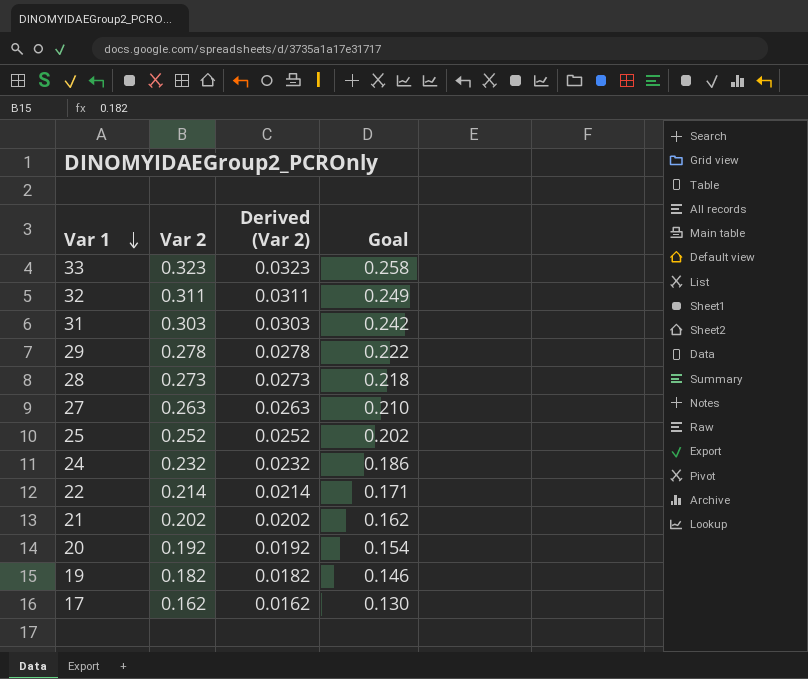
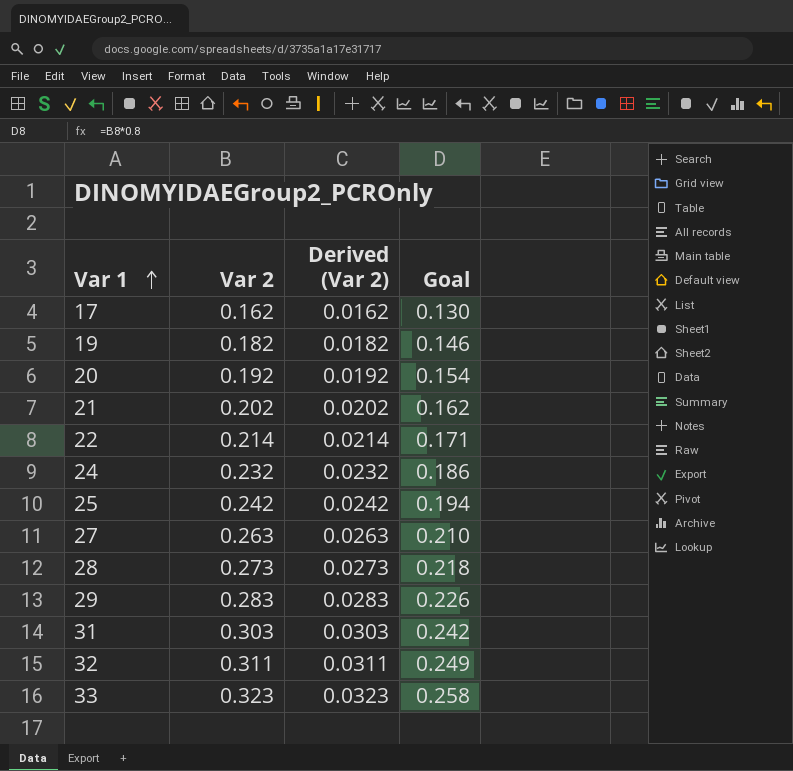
row order: Var 1 descending -> Var 1 ascending
25 | Var 2: 0.252 -> 0.242
25 | Derived (Var 2): 0.0252 -> 0.0242
25 | Goal: 0.202 -> 0.194
29 | Var 2: 0.278 -> 0.283
29 | Derived (Var 2): 0.0278 -> 0.0283
29 | Goal: 0.222 -> 0.226

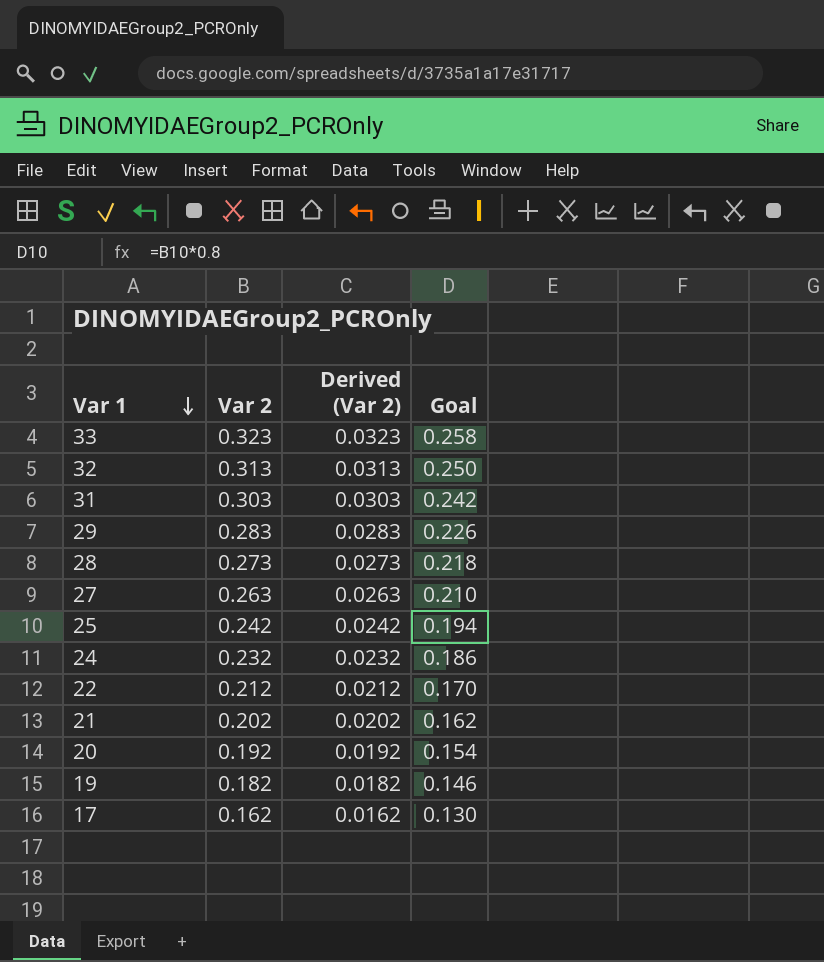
row order: Var 1 ascending -> Var 1 descending
32 | Var 2: 0.311 -> 0.313
32 | Derived (Var 2): 0.0311 -> 0.0313
32 | Goal: 0.249 -> 0.250
22 | Var 2: 0.214 -> 0.212
22 | Derived (Var 2): 0.0214 -> 0.0212
22 | Goal: 0.171 -> 0.170

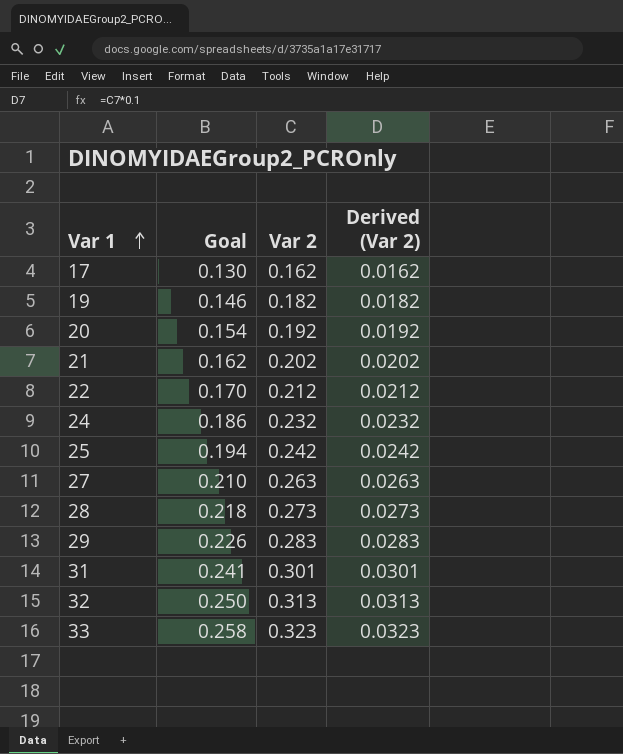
row order: Var 1 descending -> Var 1 ascending
column Goal | position: 4 -> 2
31 | Goal: 0.242 -> 0.241
31 | Var 2: 0.303 -> 0.301
31 | Derived (Var 2): 0.0303 -> 0.0301

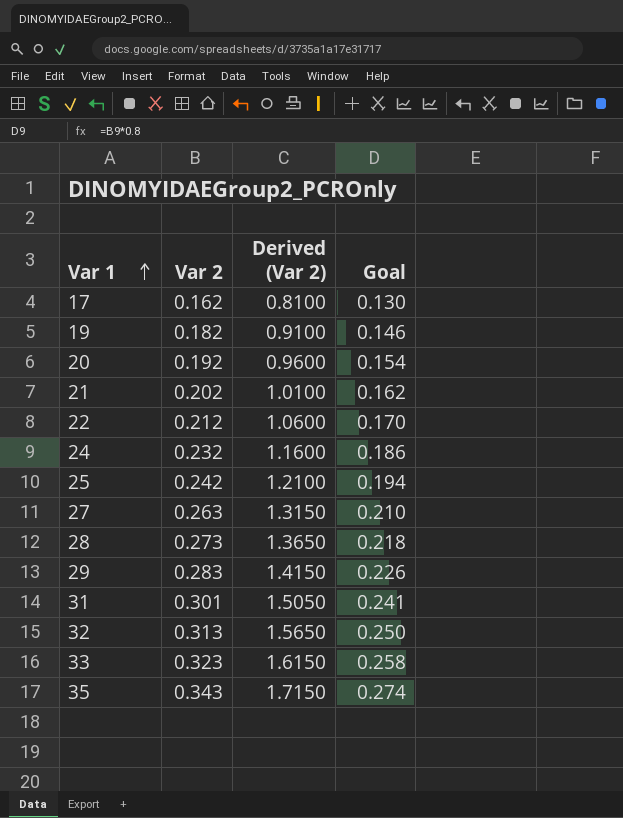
column Derived (Var 2) | formula: [Var 2] * 0.1 -> [Var 2] * 5
column Goal | position: 2 -> 4
row 35: none -> 0.343 | 1.7150 | 0.274

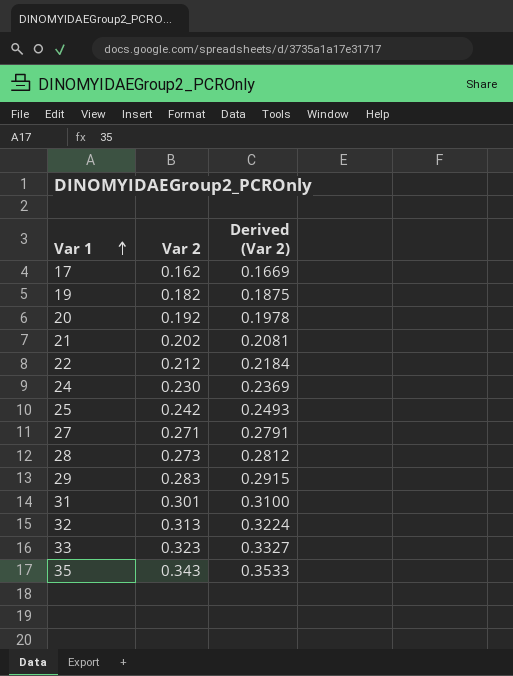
column Goal | formula: [Var 2] * 0.8 -> none
column Derived (Var 2) | formula: [Var 2] * 5 -> [Var 2] * 1.03
24 | Var 2: 0.232 -> 0.230
27 | Var 2: 0.263 -> 0.271

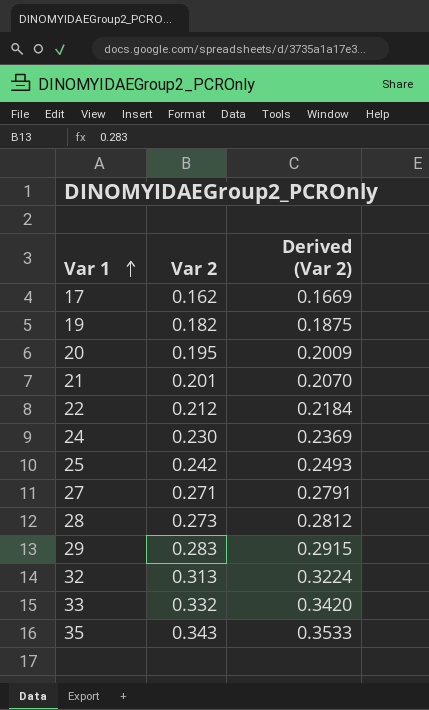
row 31: 0.301 | 0.3100 -> none
20 | Var 2: 0.192 -> 0.195
20 | Derived (Var 2): 0.1978 -> 0.2009
21 | Var 2: 0.202 -> 0.201
21 | Derived (Var 2): 0.2081 -> 0.2070
33 | Var 2: 0.323 -> 0.332
33 | Derived (Var 2): 0.3327 -> 0.3420

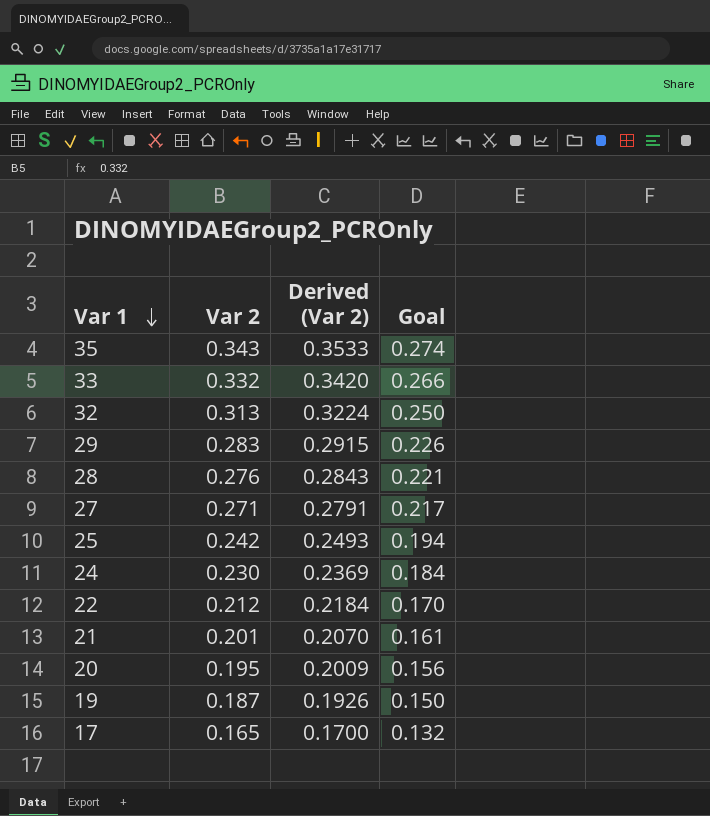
row order: Var 1 ascending -> Var 1 descending
column Goal | formula: none -> [Var 2] * 0.8
28 | Var 2: 0.273 -> 0.276
28 | Derived (Var 2): 0.2812 -> 0.2843
19 | Var 2: 0.182 -> 0.187
19 | Derived (Var 2): 0.1875 -> 0.1926
17 | Var 2: 0.162 -> 0.165
17 | Derived (Var 2): 0.1669 -> 0.1700

